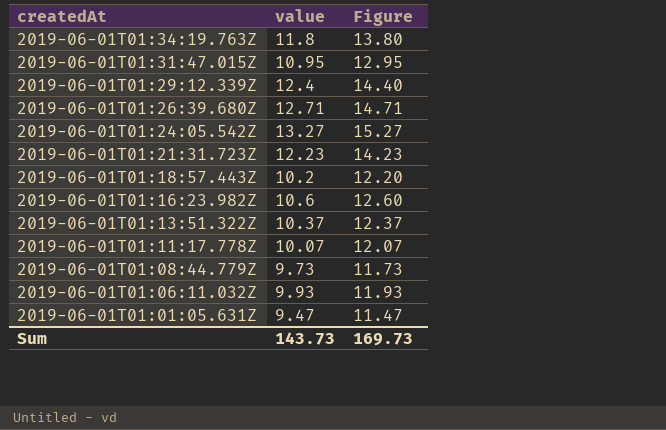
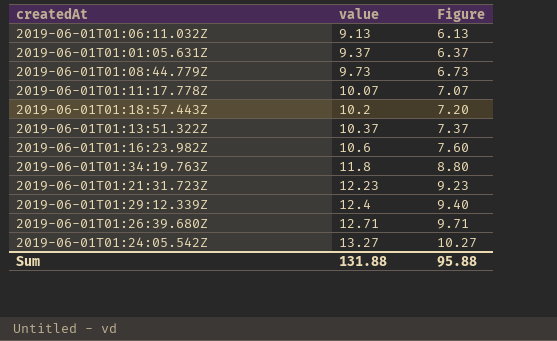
row order: createdAt descending -> value ascending
column Figure | formula: [value] + 2 -> [value] - 3
row 2019-06-01T01:31:47.015Z: 10.95 | 12.95 -> none
2019-06-01T01:06:11.032Z | value: 9.93 -> 9.13
2019-06-01T01:01:05.631Z | value: 9.47 -> 9.37
Sum | value: 143.73 -> 131.88
Sum | Figure: 169.73 -> 95.88

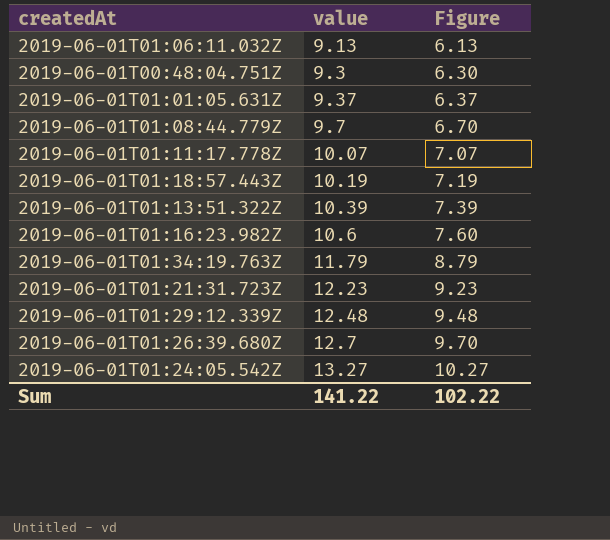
row 2019-06-01T00:48:04.751Z: none -> 9.3 | 6.30
2019-06-01T01:08:44.779Z | value: 9.73 -> 9.7
2019-06-01T01:08:44.779Z | Figure: 6.73 -> 6.70
2019-06-01T01:18:57.443Z | value: 10.2 -> 10.19
2019-06-01T01:18:57.443Z | Figure: 7.20 -> 7.19
2019-06-01T01:13:51.322Z | value: 10.37 -> 10.39
2019-06-01T01:13:51.322Z | Figure: 7.37 -> 7.39
2019-06-01T01:34:19.763Z | value: 11.8 -> 11.79
2019-06-01T01:34:19.763Z | Figure: 8.80 -> 8.79
2019-06-01T01:29:12.339Z | value: 12.4 -> 12.48
2019-06-01T01:29:12.339Z | Figure: 9.40 -> 9.48
2019-06-01T01:26:39.680Z | value: 12.71 -> 12.7
2019-06-01T01:26:39.680Z | Figure: 9.71 -> 9.70
Sum | value: 131.88 -> 141.22
Sum | Figure: 95.88 -> 102.22

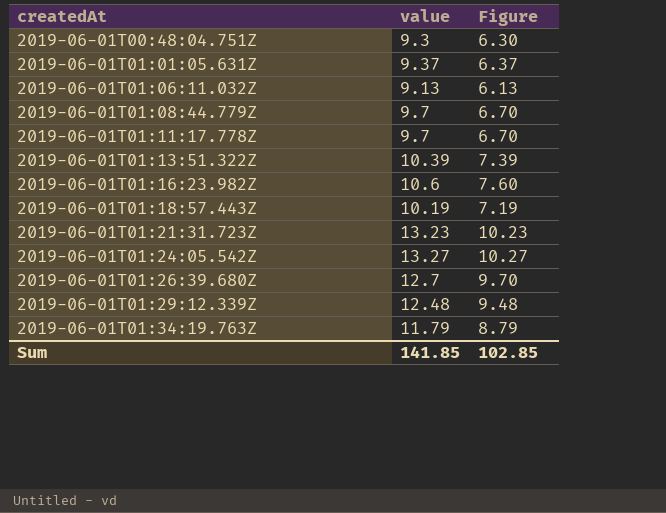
row order: value ascending -> createdAt ascending
2019-06-01T01:11:17.778Z | value: 10.07 -> 9.7
2019-06-01T01:11:17.778Z | Figure: 7.07 -> 6.70
2019-06-01T01:21:31.723Z | value: 12.23 -> 13.23
2019-06-01T01:21:31.723Z | Figure: 9.23 -> 10.23
Sum | value: 141.22 -> 141.85
Sum | Figure: 102.22 -> 102.85

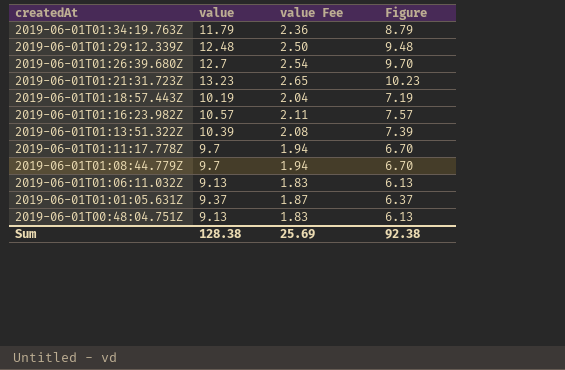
row order: createdAt ascending -> createdAt descending
column value Fee | formula: none -> [value] * 0.2
row 2019-06-01T01:24:05.542Z: 13.27 | 10.27 -> none
2019-06-01T01:16:23.982Z | value: 10.6 -> 10.57
2019-06-01T01:16:23.982Z | Figure: 7.60 -> 7.57
2019-06-01T00:48:04.751Z | value: 9.3 -> 9.13
2019-06-01T00:48:04.751Z | Figure: 6.30 -> 6.13
Sum | value: 141.85 -> 128.38
Sum | Figure: 102.85 -> 92.38

